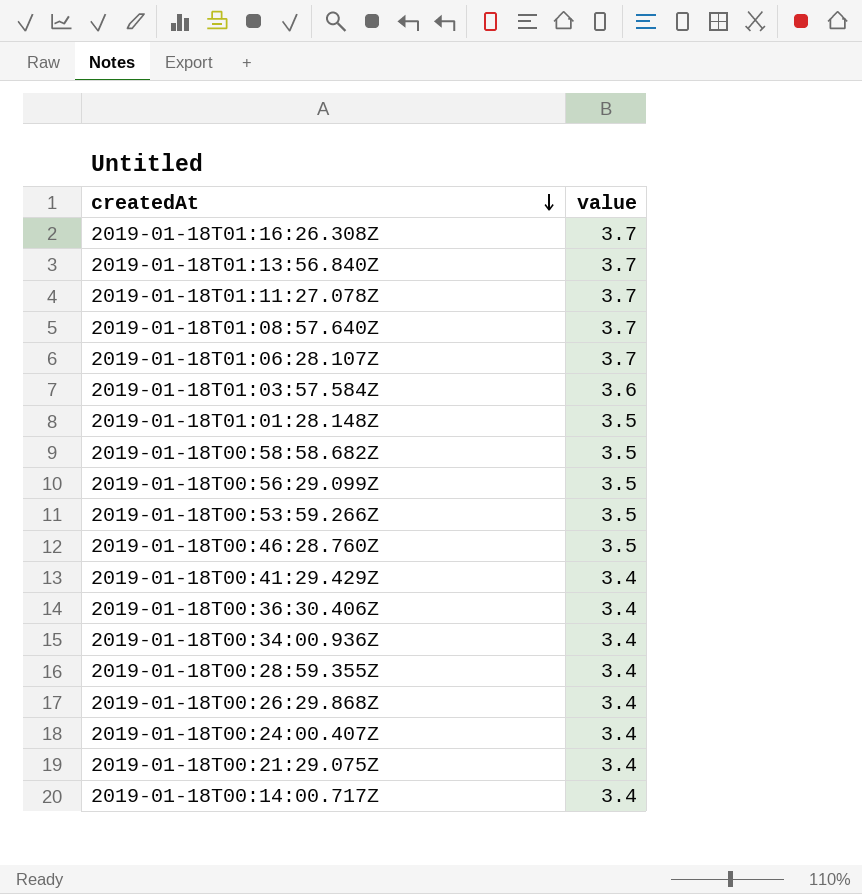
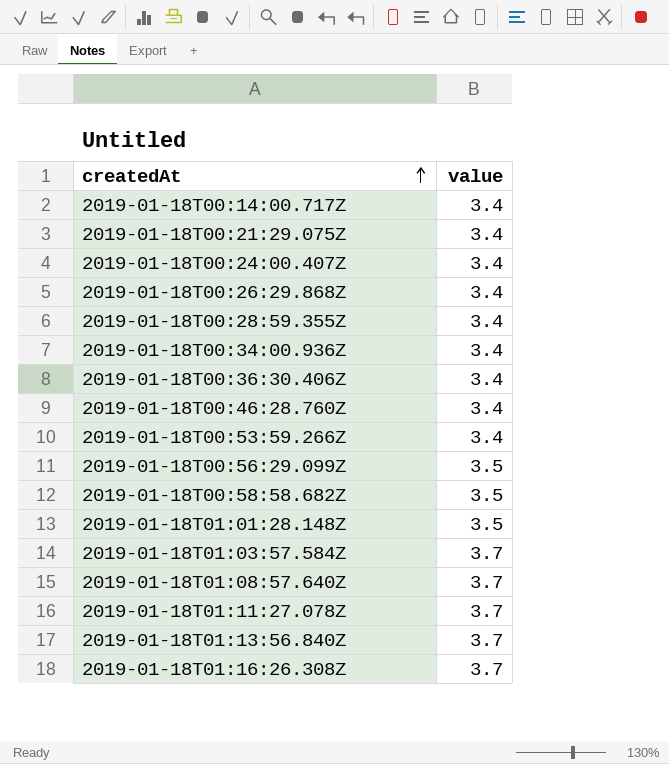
row order: createdAt descending -> createdAt ascending
row 2019-01-18T01:06:28.107Z: 3.7 -> none
row 2019-01-18T00:41:29.429Z: 3.4 -> none
2019-01-18T00:46:28.760Z | value: 3.5 -> 3.4
2019-01-18T00:53:59.266Z | value: 3.5 -> 3.4
2019-01-18T01:03:57.584Z | value: 3.6 -> 3.7

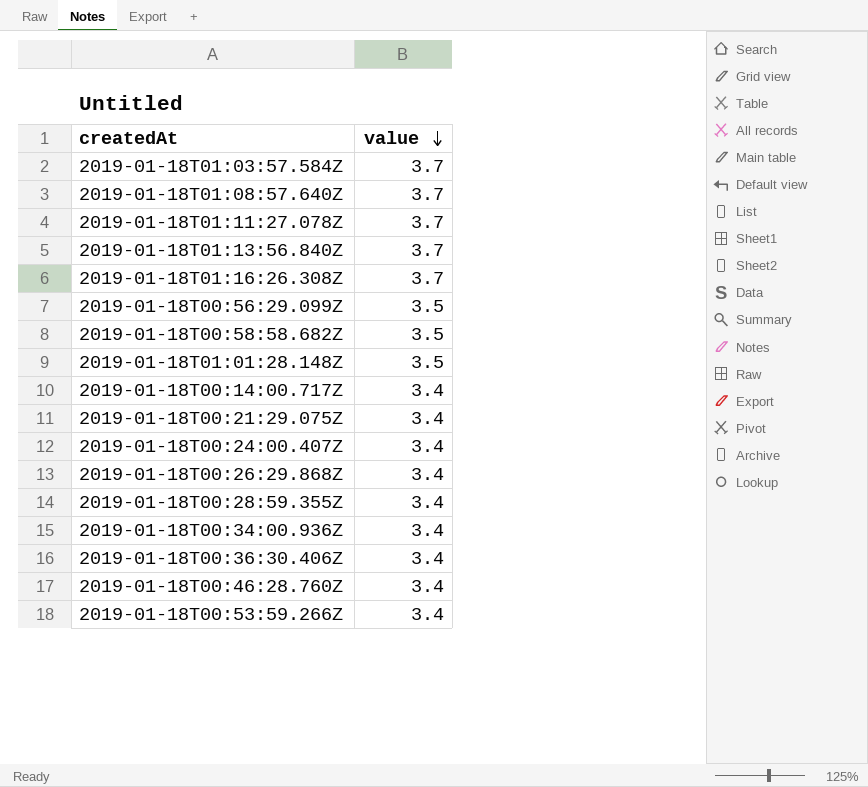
row order: createdAt ascending -> value descending

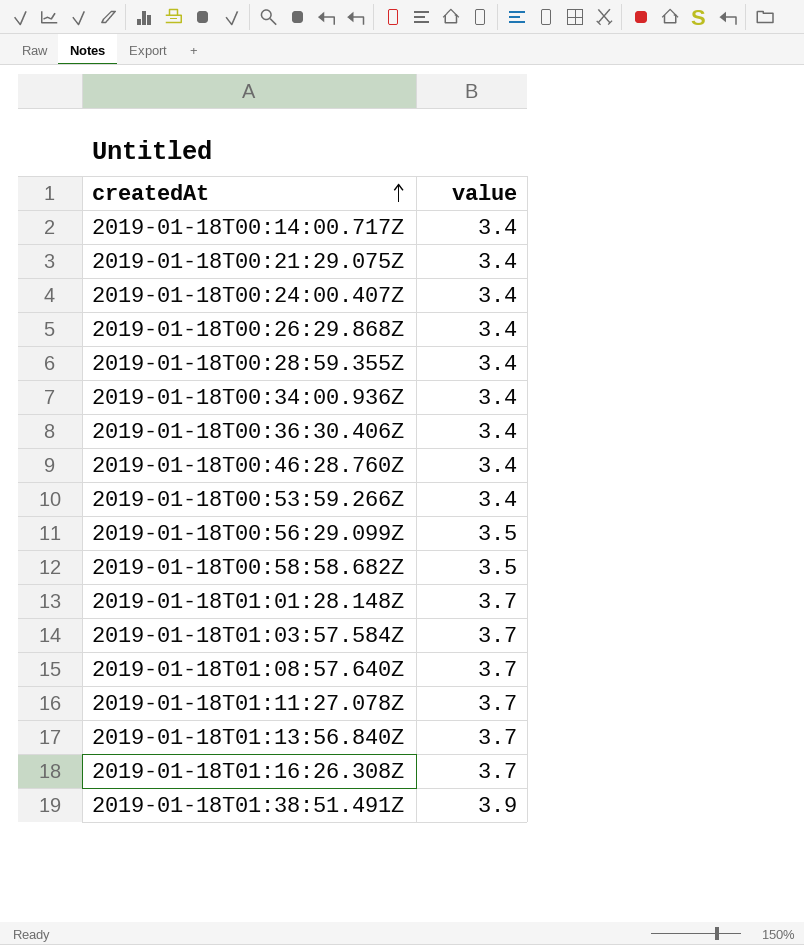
row order: value descending -> createdAt ascending
2019-01-18T01:01:28.148Z | value: 3.5 -> 3.7
row 2019-01-18T01:38:51.491Z: none -> 3.9

